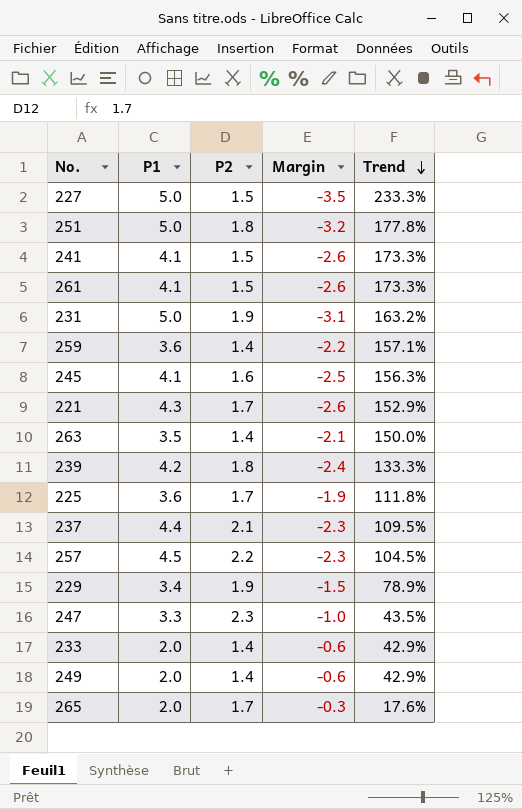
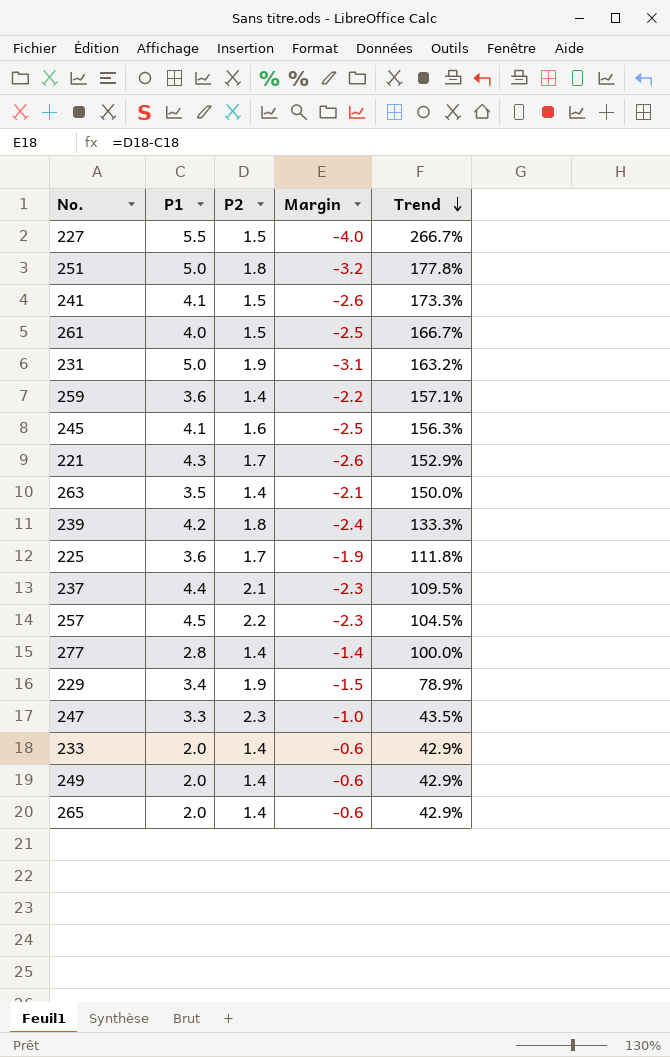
227 | P1: 5.0 -> 5.5
227 | Margin: -3.5 -> -4.0
227 | Trend: 233.3% -> 266.7%
261 | P1: 4.1 -> 4.0
261 | Margin: -2.6 -> -2.5
261 | Trend: 173.3% -> 166.7%
row 277: none -> 2.8 | 1.4 | -1.4 | 100.0%
265 | P2: 1.7 -> 1.4
265 | Margin: -0.3 -> -0.6
265 | Trend: 17.6% -> 42.9%

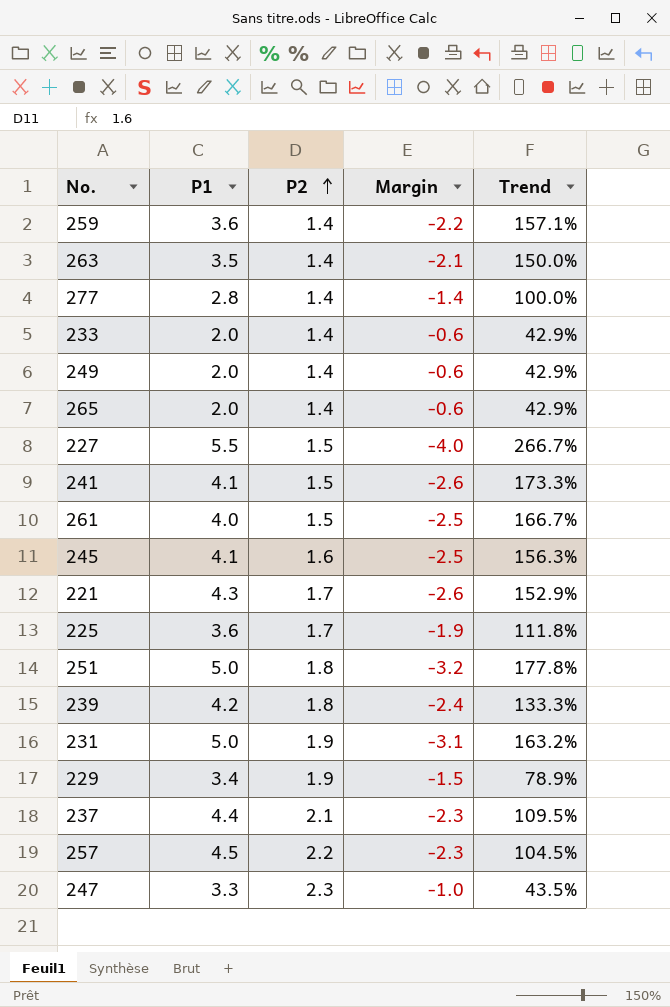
row order: Trend descending -> P2 ascending

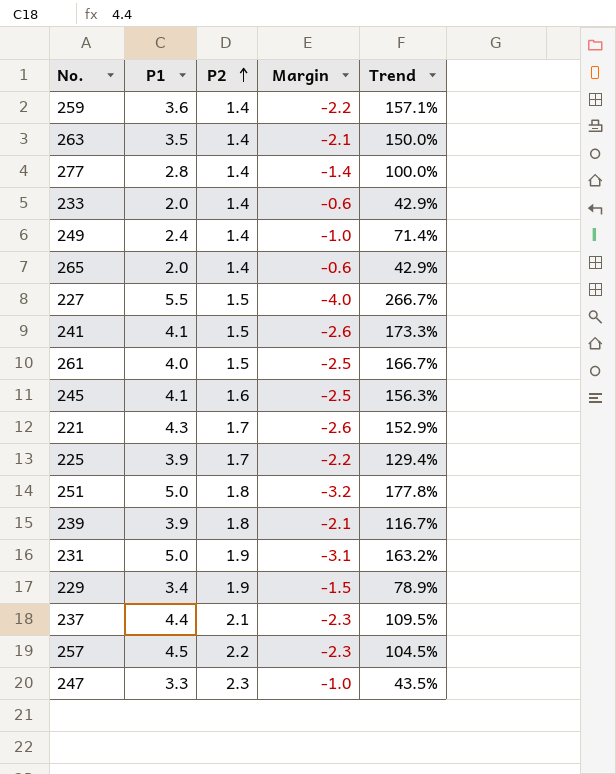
249 | P1: 2.0 -> 2.4
249 | Margin: -0.6 -> -1.0
249 | Trend: 42.9% -> 71.4%
225 | P1: 3.6 -> 3.9
225 | Margin: -1.9 -> -2.2
225 | Trend: 111.8% -> 129.4%
239 | P1: 4.2 -> 3.9
239 | Margin: -2.4 -> -2.1
239 | Trend: 133.3% -> 116.7%

